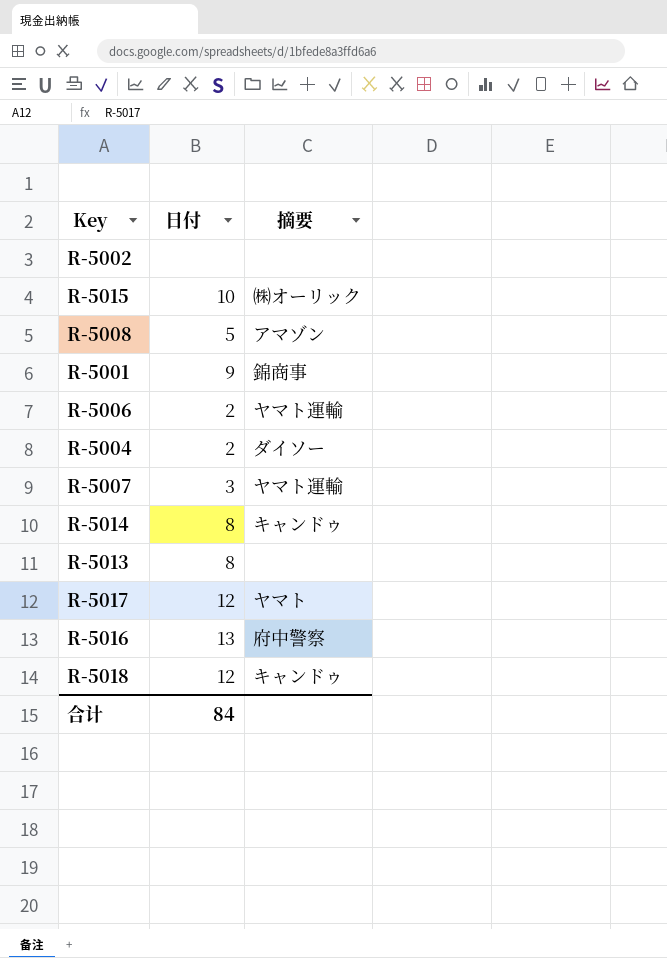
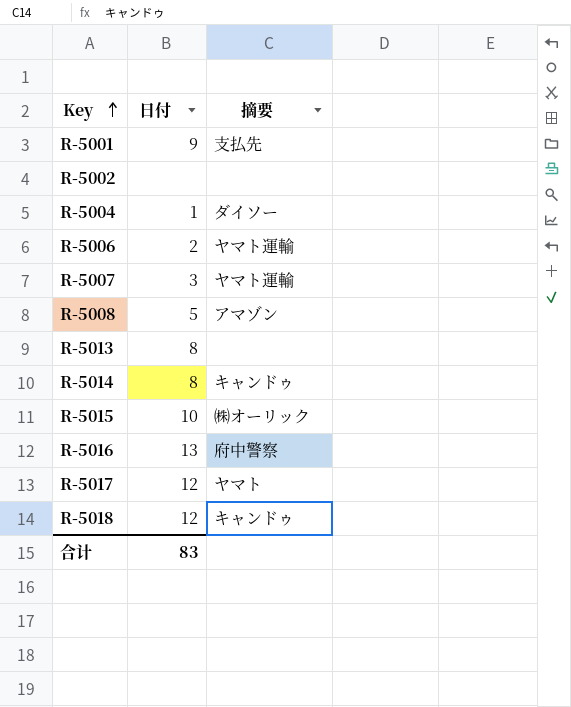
row order: none -> Key ascending
R-5001 | 摘要: 錦商事 -> 支払先
R-5004 | 日付: 2 -> 1
合计 | 日付: 84 -> 83

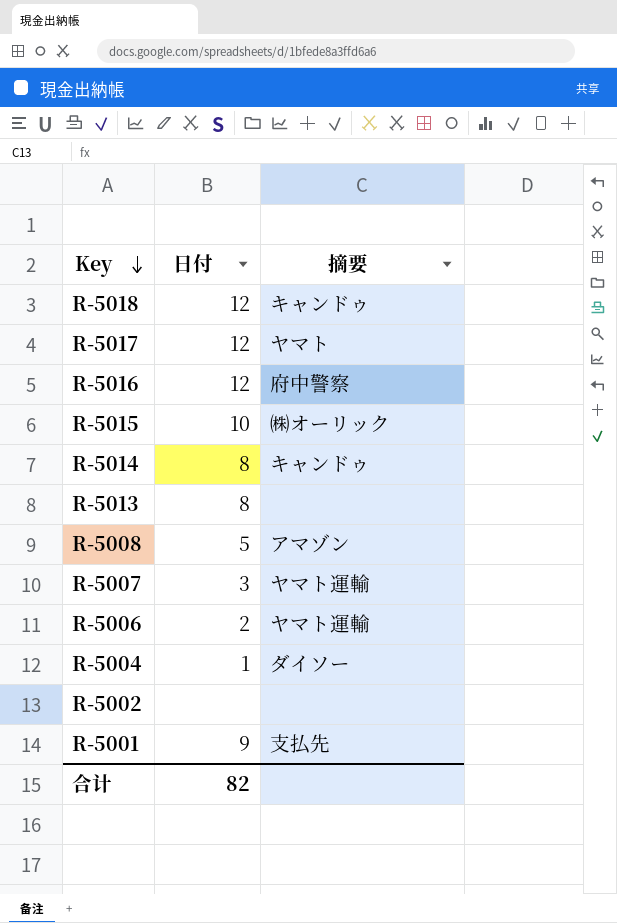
row order: Key ascending -> Key descending
R-5016 | 日付: 13 -> 12
合计 | 日付: 83 -> 82

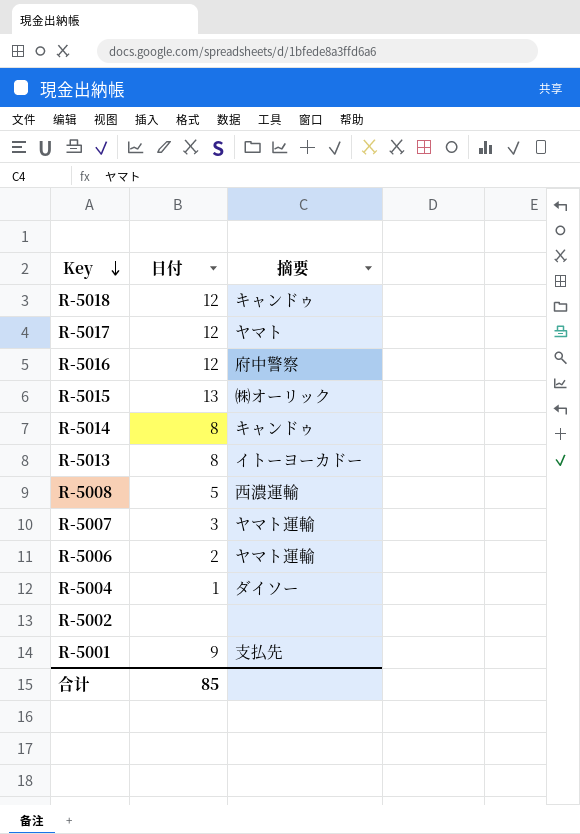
R-5015 | 日付: 10 -> 13
R-5013 | 摘要: none -> イトーヨーカドー
R-5008 | 摘要: アマゾン -> 西濃運輸
合计 | 日付: 82 -> 85

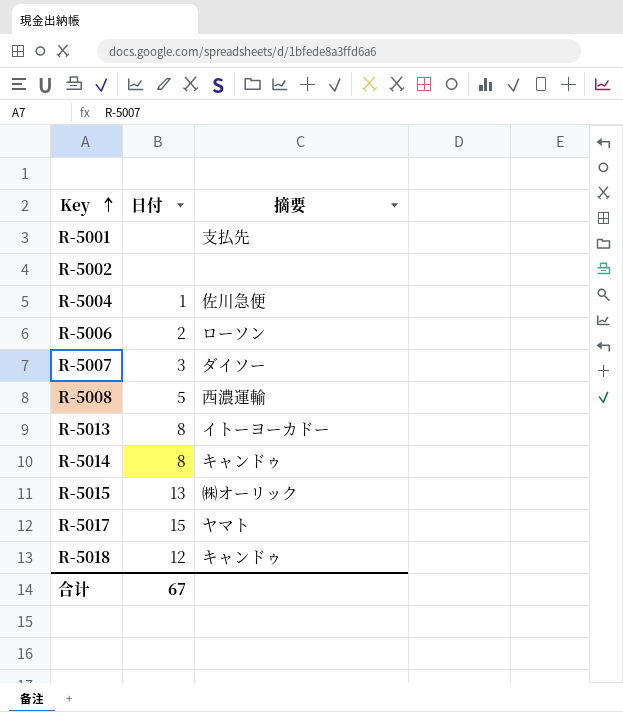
row order: Key descending -> Key ascending
row R-5016: 12 | 府中警察 -> none
R-5001 | 日付: 9 -> none
R-5004 | 摘要: ダイソー -> 佐川急便
R-5006 | 摘要: ヤマト運輸 -> ローソン
R-5007 | 摘要: ヤマト運輸 -> ダイソー
R-5017 | 日付: 12 -> 15
合计 | 日付: 85 -> 67

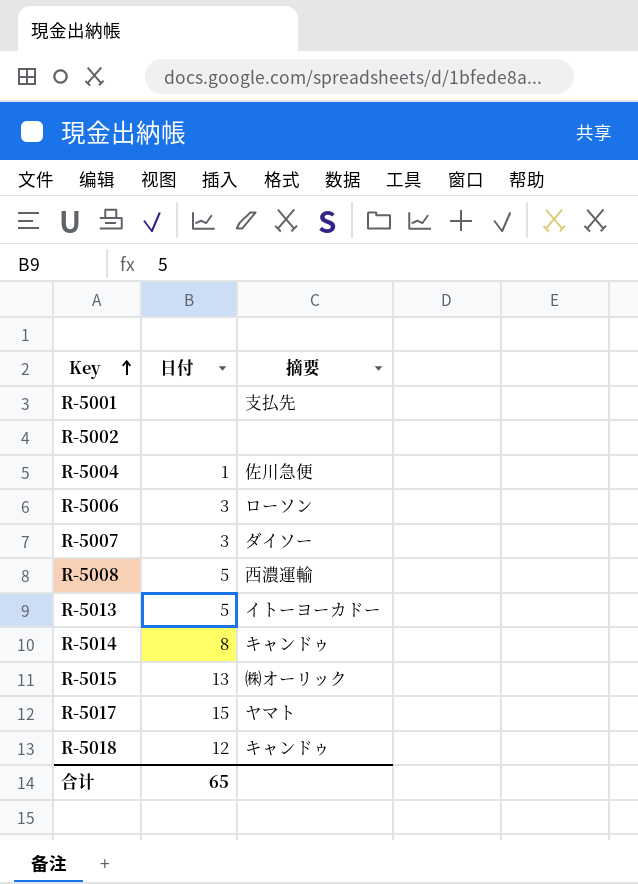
R-5006 | 日付: 2 -> 3
R-5013 | 日付: 8 -> 5
合计 | 日付: 67 -> 65

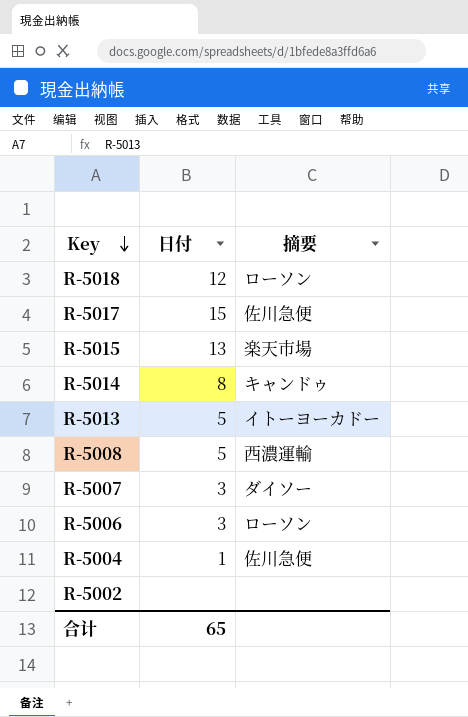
row order: Key ascending -> Key descending
row R-5001: none | 支払先 -> none
R-5018 | 摘要: キャンドゥ -> ローソン
R-5017 | 摘要: ヤマト -> 佐川急便
R-5015 | 摘要: ㈱オーリック -> 楽天市場

